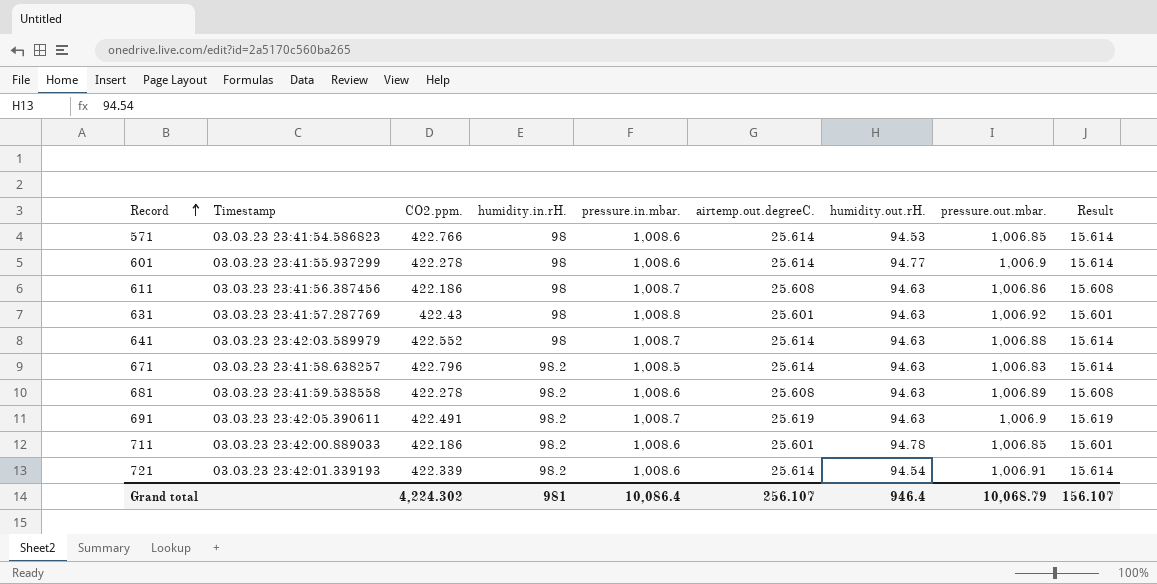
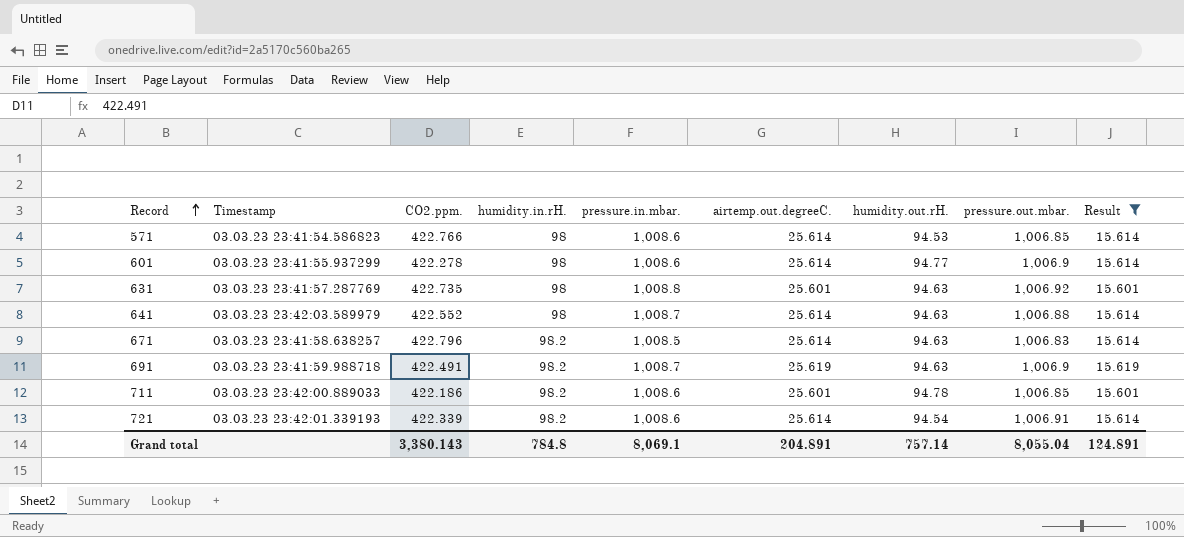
filter: none -> Result != 15.608
631 | CO2.ppm.: 422.43 -> 422.735
691 | Timestamp: 03.03.23 23:42:05.390611 -> 03.03.23 23:41:59.988718
Grand total | CO2.ppm.: 4,224.302 -> 3,380.143
Grand total | humidity.in.rH.: 981 -> 784.8
Grand total | pressure.in.mbar.: 10,086.4 -> 8,069.1
Grand total | airtemp.out.degreeC.: 256.107 -> 204.891
Grand total | humidity.out.rH.: 946.4 -> 757.14
Grand total | pressure.out.mbar.: 10,068.79 -> 8,055.04
Grand total | Result: 156.107 -> 124.891

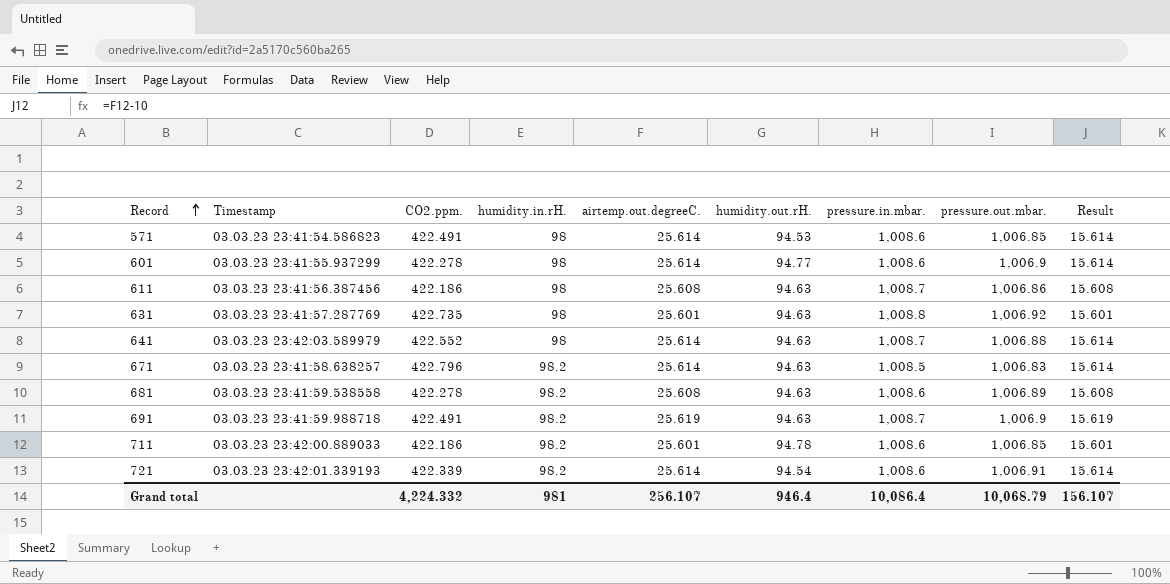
filter: Result != 15.608 -> none
column pressure.in.mbar. | position: 5 -> 7
571 | CO2.ppm.: 422.766 -> 422.491
Grand total | CO2.ppm.: 3,380.143 -> 4,224.332
Grand total | humidity.in.rH.: 784.8 -> 981
Grand total | airtemp.out.degreeC.: 204.891 -> 256.107
Grand total | humidity.out.rH.: 757.14 -> 946.4
Grand total | pressure.in.mbar.: 8,069.1 -> 10,086.4
Grand total | pressure.out.mbar.: 8,055.04 -> 10,068.79
Grand total | Result: 124.891 -> 156.107

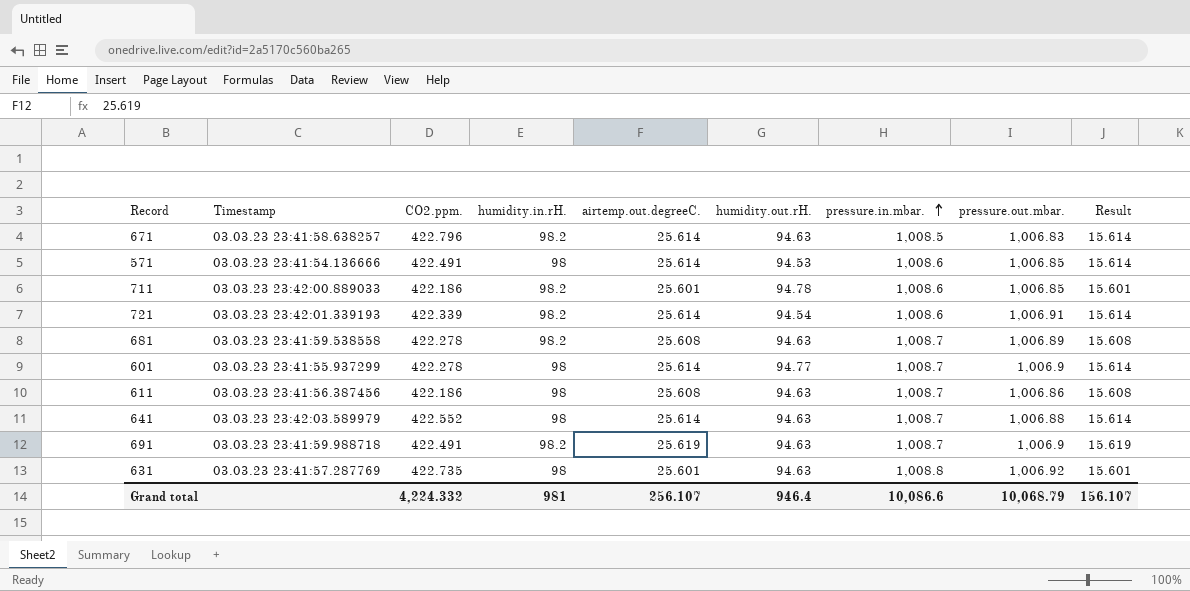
row order: Record ascending -> pressure.in.mbar. ascending
571 | Timestamp: 03.03.23 23:41:54.586823 -> 03.03.23 23:41:54.136666
681 | pressure.in.mbar.: 1,008.6 -> 1,008.7
601 | pressure.in.mbar.: 1,008.6 -> 1,008.7
Grand total | pressure.in.mbar.: 10,086.4 -> 10,086.6

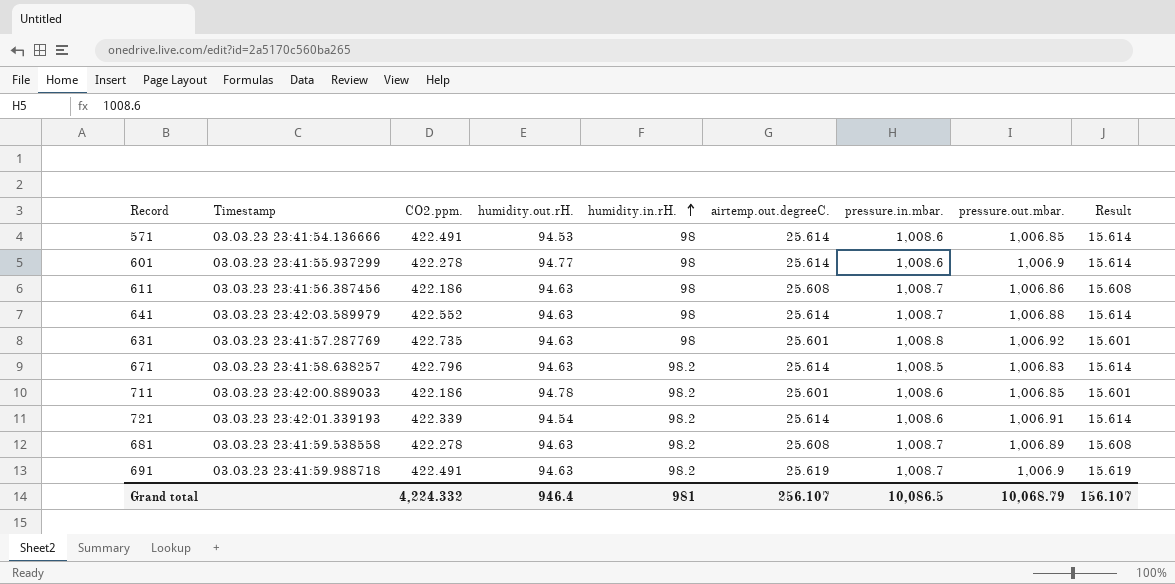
row order: pressure.in.mbar. ascending -> humidity.in.rH. ascending
column humidity.out.rH. | position: 6 -> 4
601 | pressure.in.mbar.: 1,008.7 -> 1,008.6
Grand total | pressure.in.mbar.: 10,086.6 -> 10,086.5

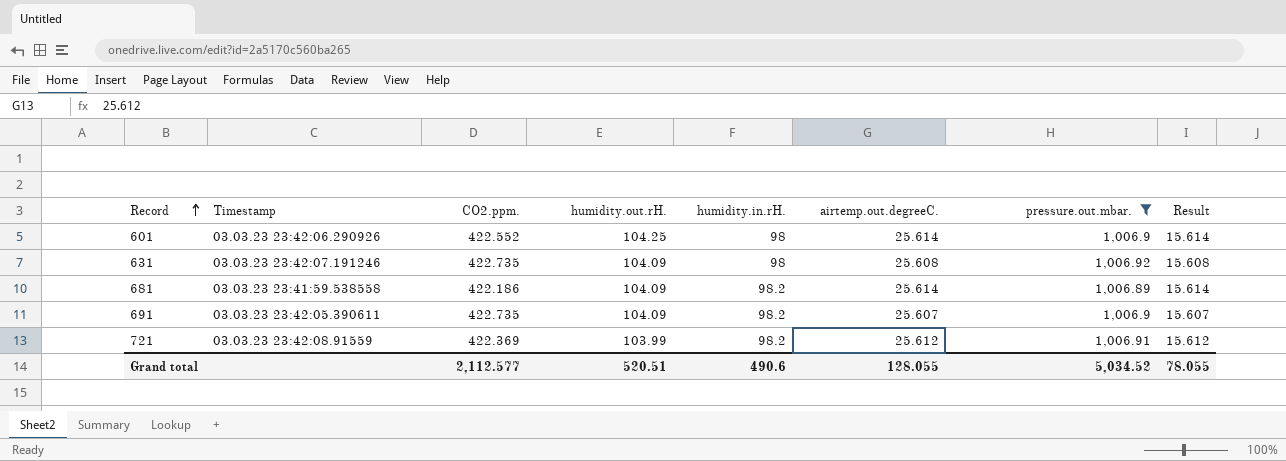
filter: none -> pressure.out.mbar. >= 1,006.89
row order: humidity.in.rH. ascending -> Record ascending
column pressure.in.mbar. | position: 7 -> none
601 | Timestamp: 03.03.23 23:41:55.937299 -> 03.03.23 23:42:06.290926
601 | CO2.ppm.: 422.278 -> 422.552
601 | humidity.out.rH.: 94.77 -> 104.25
631 | Timestamp: 03.03.23 23:41:57.287769 -> 03.03.23 23:42:07.191246
631 | humidity.out.rH.: 94.63 -> 104.09
631 | airtemp.out.degreeC.: 25.601 -> 25.608
631 | Result: 15.601 -> 15.608
681 | CO2.ppm.: 422.278 -> 422.186
681 | humidity.out.rH.: 94.63 -> 104.09
681 | airtemp.out.degreeC.: 25.608 -> 25.614
681 | Result: 15.608 -> 15.614
691 | Timestamp: 03.03.23 23:41:59.988718 -> 03.03.23 23:42:05.390611
691 | CO2.ppm.: 422.491 -> 422.735
691 | humidity.out.rH.: 94.63 -> 104.09
691 | airtemp.out.degreeC.: 25.619 -> 25.607
691 | Result: 15.619 -> 15.607
721 | Timestamp: 03.03.23 23:42:01.339193 -> 03.03.23 23:42:08.91559
721 | CO2.ppm.: 422.339 -> 422.369
721 | humidity.out.rH.: 94.54 -> 103.99
721 | airtemp.out.degreeC.: 25.614 -> 25.612
721 | Result: 15.614 -> 15.612
Grand total | CO2.ppm.: 4,224.332 -> 2,112.577
Grand total | humidity.out.rH.: 946.4 -> 520.51
Grand total | humidity.in.rH.: 981 -> 490.6
Grand total | airtemp.out.degreeC.: 256.107 -> 128.055
Grand total | pressure.out.mbar.: 10,068.79 -> 5,034.52
Grand total | Result: 156.107 -> 78.055

